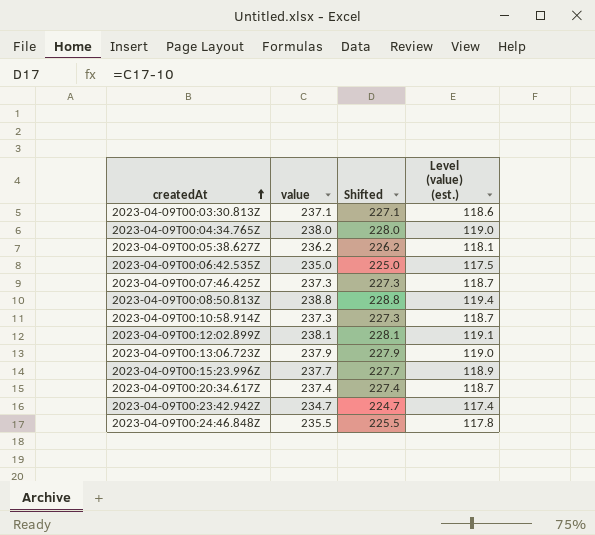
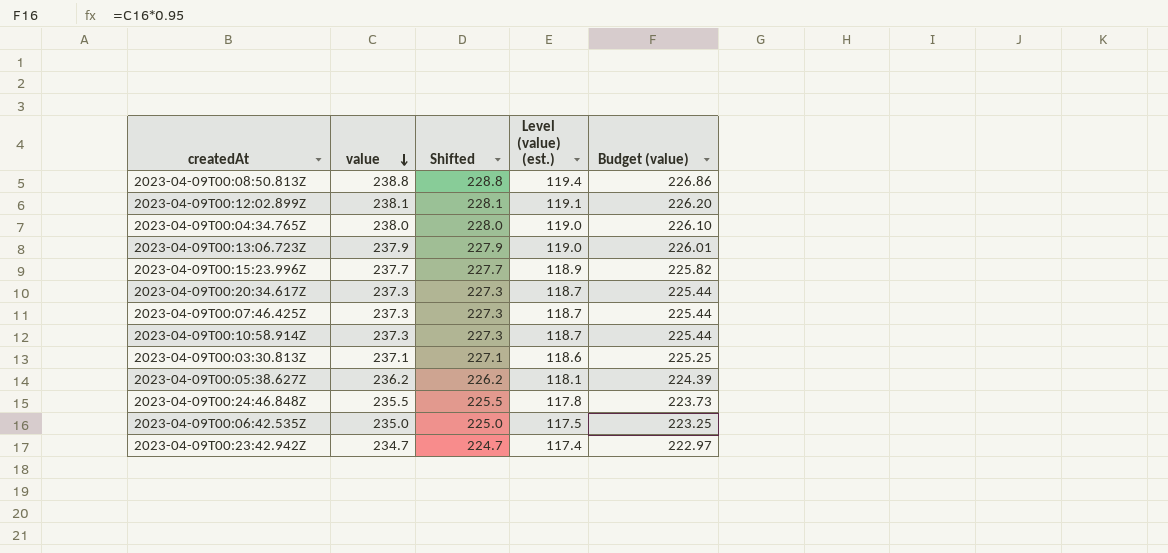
row order: createdAt ascending -> value descending
column Budget (value) | formula: none -> [value] * 0.95
2023-04-09T00:20:34.617Z | value: 237.4 -> 237.3
2023-04-09T00:20:34.617Z | Shifted: 227.4 -> 227.3

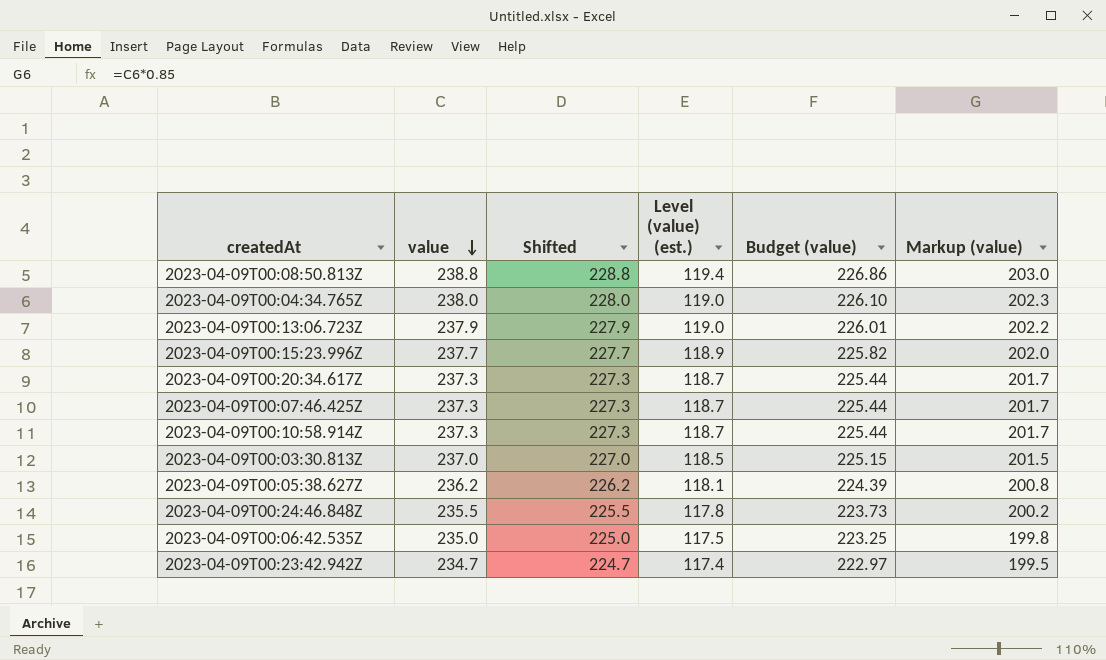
column Markup (value) | formula: none -> [value] * 0.85
row 2023-04-09T00:12:02.899Z: 238.1 | 228.1 | 119.1 | 226.20 -> none
2023-04-09T00:03:30.813Z | value: 237.1 -> 237.0
2023-04-09T00:03:30.813Z | Shifted: 227.1 -> 227.0
2023-04-09T00:03:30.813Z | Level (value) (est.): 118.6 -> 118.5
2023-04-09T00:03:30.813Z | Budget (value): 225.25 -> 225.15

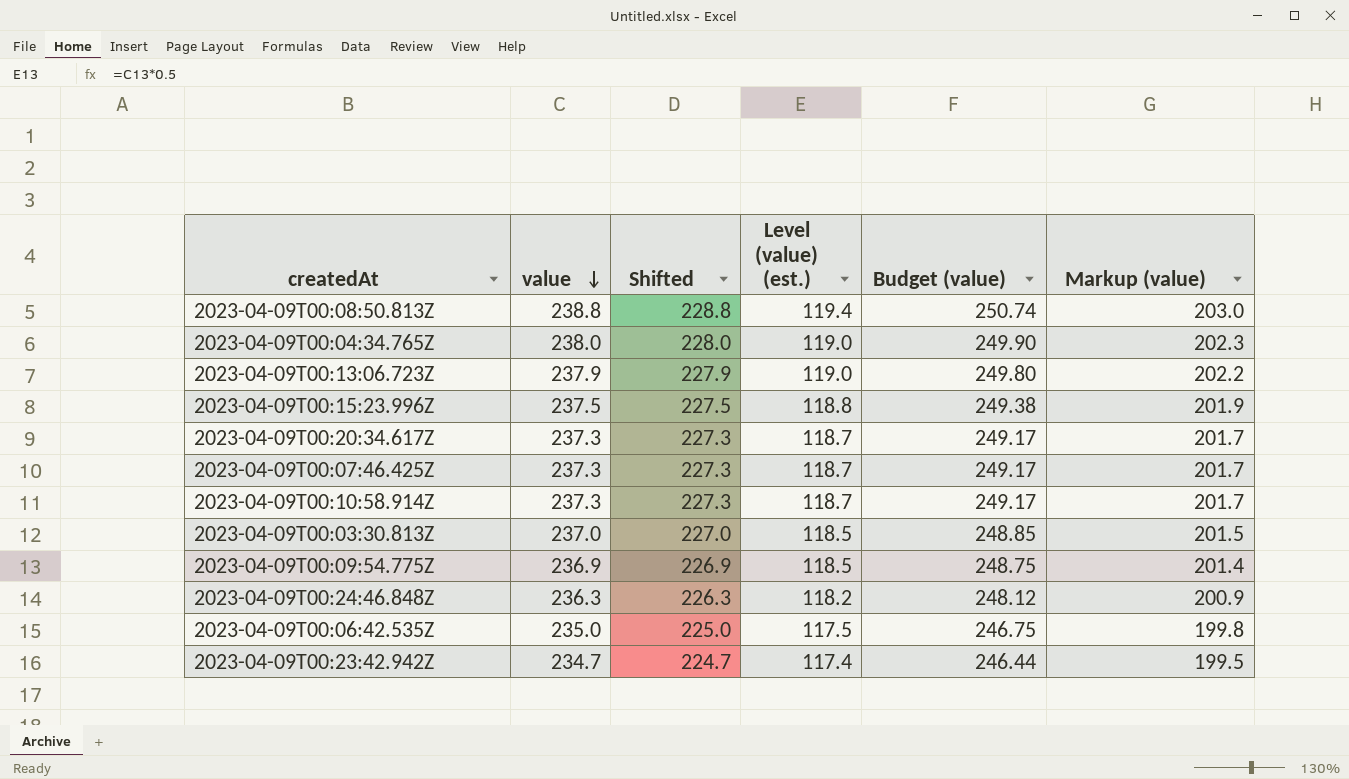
column Budget (value) | formula: [value] * 0.95 -> [value] * 1.05
row 2023-04-09T00:05:38.627Z: 236.2 | 226.2 | 118.1 | 224.39 | 200.8 -> none
2023-04-09T00:15:23.996Z | value: 237.7 -> 237.5
2023-04-09T00:15:23.996Z | Shifted: 227.7 -> 227.5
2023-04-09T00:15:23.996Z | Level (value) (est.): 118.9 -> 118.8
2023-04-09T00:15:23.996Z | Markup (value): 202.0 -> 201.9
row 2023-04-09T00:09:54.775Z: none -> 236.9 | 226.9 | 118.5 | 248.75 | 201.4
2023-04-09T00:24:46.848Z | value: 235.5 -> 236.3
2023-04-09T00:24:46.848Z | Shifted: 225.5 -> 226.3
2023-04-09T00:24:46.848Z | Level (value) (est.): 117.8 -> 118.2
2023-04-09T00:24:46.848Z | Markup (value): 200.2 -> 200.9

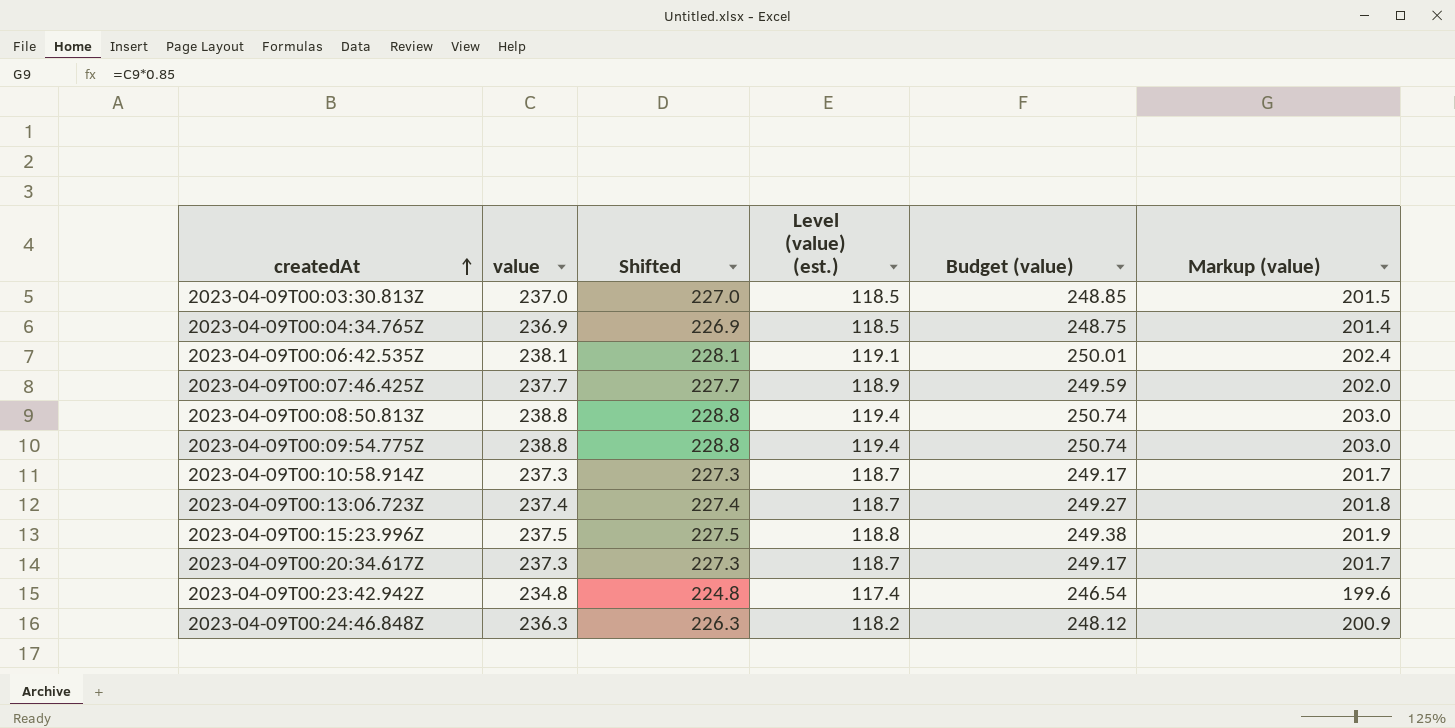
row order: value descending -> createdAt ascending
2023-04-09T00:04:34.765Z | value: 238.0 -> 236.9
2023-04-09T00:04:34.765Z | Shifted: 228.0 -> 226.9
2023-04-09T00:04:34.765Z | Level (value) (est.): 119.0 -> 118.5
2023-04-09T00:04:34.765Z | Budget (value): 249.90 -> 248.75
2023-04-09T00:04:34.765Z | Markup (value): 202.3 -> 201.4
2023-04-09T00:06:42.535Z | value: 235.0 -> 238.1
2023-04-09T00:06:42.535Z | Shifted: 225.0 -> 228.1
2023-04-09T00:06:42.535Z | Level (value) (est.): 117.5 -> 119.1
2023-04-09T00:06:42.535Z | Budget (value): 246.75 -> 250.01
2023-04-09T00:06:42.535Z | Markup (value): 199.8 -> 202.4
2023-04-09T00:07:46.425Z | value: 237.3 -> 237.7
2023-04-09T00:07:46.425Z | Shifted: 227.3 -> 227.7
2023-04-09T00:07:46.425Z | Level (value) (est.): 118.7 -> 118.9
2023-04-09T00:07:46.425Z | Budget (value): 249.17 -> 249.59
2023-04-09T00:07:46.425Z | Markup (value): 201.7 -> 202.0
2023-04-09T00:09:54.775Z | value: 236.9 -> 238.8
2023-04-09T00:09:54.775Z | Shifted: 226.9 -> 228.8
2023-04-09T00:09:54.775Z | Level (value) (est.): 118.5 -> 119.4
2023-04-09T00:09:54.775Z | Budget (value): 248.75 -> 250.74
2023-04-09T00:09:54.775Z | Markup (value): 201.4 -> 203.0
2023-04-09T00:13:06.723Z | value: 237.9 -> 237.4
2023-04-09T00:13:06.723Z | Shifted: 227.9 -> 227.4
2023-04-09T00:13:06.723Z | Level (value) (est.): 119.0 -> 118.7
2023-04-09T00:13:06.723Z | Budget (value): 249.80 -> 249.27
2023-04-09T00:13:06.723Z | Markup (value): 202.2 -> 201.8
2023-04-09T00:23:42.942Z | value: 234.7 -> 234.8
2023-04-09T00:23:42.942Z | Shifted: 224.7 -> 224.8
2023-04-09T00:23:42.942Z | Budget (value): 246.44 -> 246.54
2023-04-09T00:23:42.942Z | Markup (value): 199.5 -> 199.6

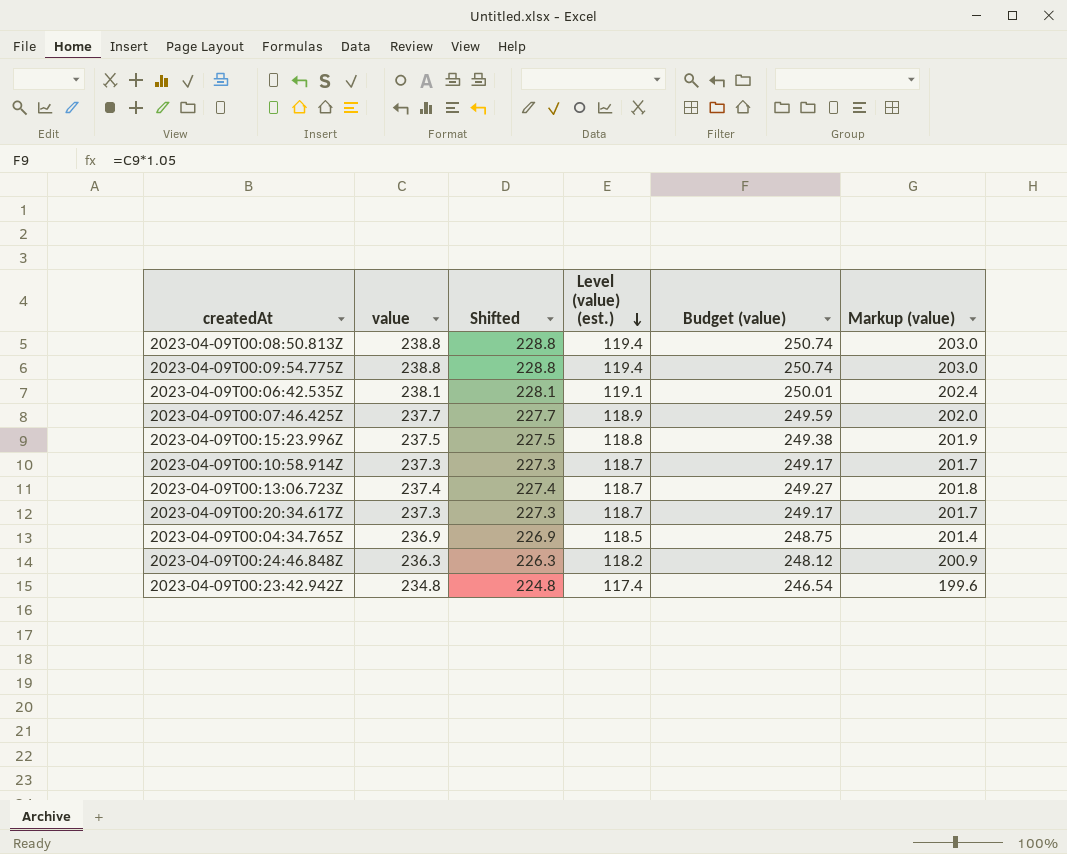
row order: createdAt ascending -> Level (value) (est.) descending
row 2023-04-09T00:03:30.813Z: 237.0 | 227.0 | 118.5 | 248.85 | 201.5 -> none

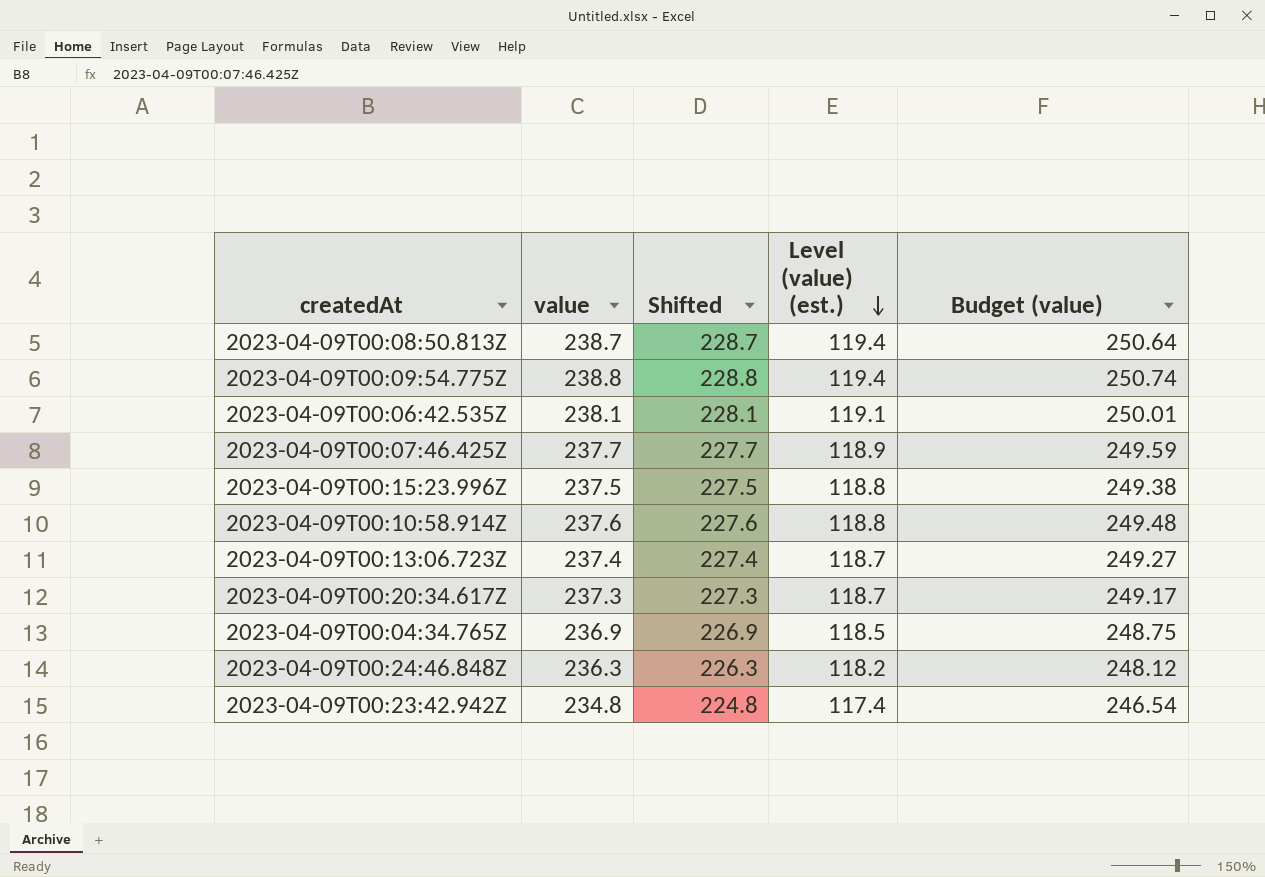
column Markup (value) | formula: [value] * 0.85 -> none
2023-04-09T00:08:50.813Z | value: 238.8 -> 238.7
2023-04-09T00:08:50.813Z | Shifted: 228.8 -> 228.7
2023-04-09T00:08:50.813Z | Budget (value): 250.74 -> 250.64
2023-04-09T00:10:58.914Z | value: 237.3 -> 237.6
2023-04-09T00:10:58.914Z | Shifted: 227.3 -> 227.6
2023-04-09T00:10:58.914Z | Level (value) (est.): 118.7 -> 118.8
2023-04-09T00:10:58.914Z | Budget (value): 249.17 -> 249.48

